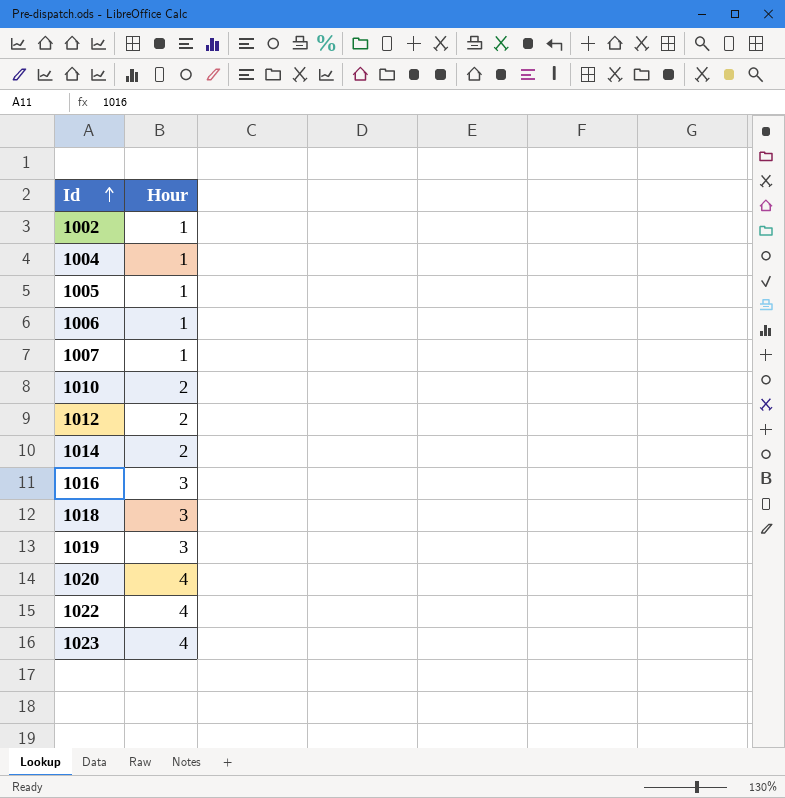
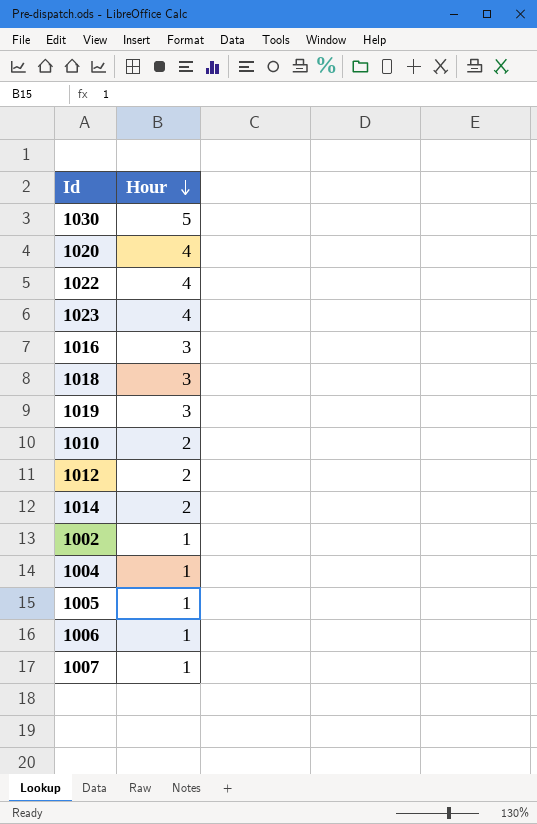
row order: Id ascending -> Hour descending
row 1030: none -> 5

